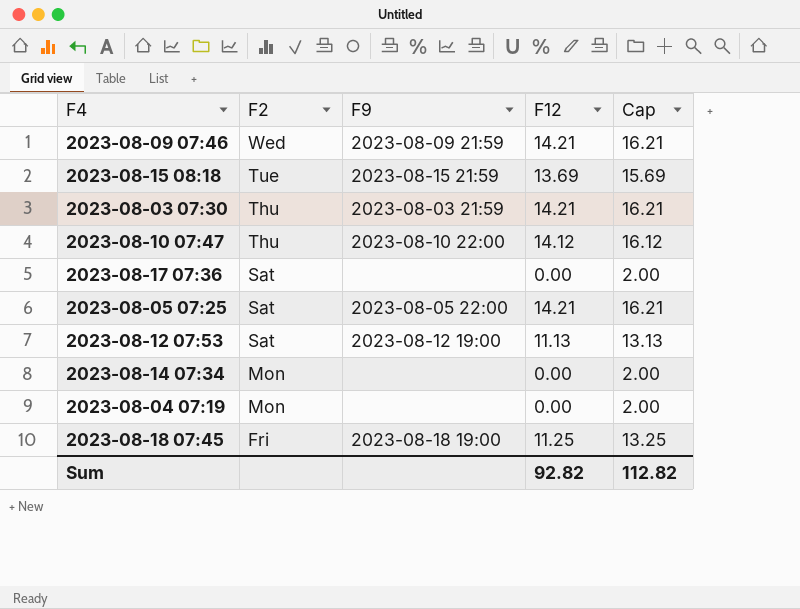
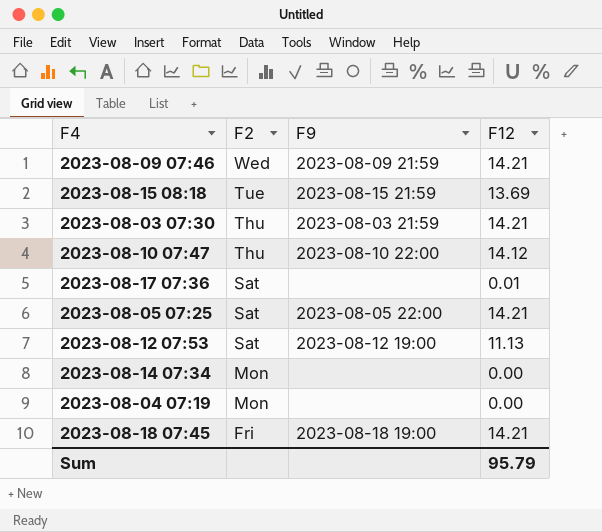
column Cap | formula: [F12] + 2 -> none
2023-08-17 07:36 | F12: 0.00 -> 0.01
2023-08-18 07:45 | F12: 11.25 -> 14.21
Sum | F12: 92.82 -> 95.79

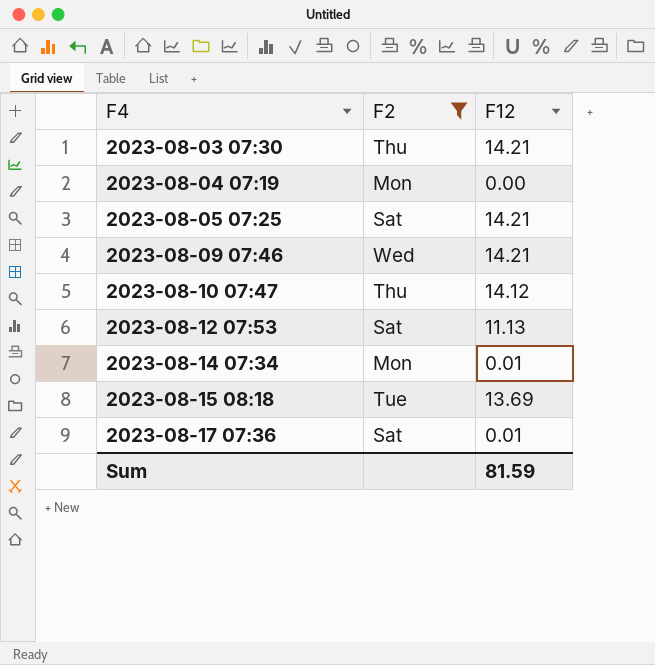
filter: none -> F2 != Fri
row order: F2 descending -> F4 ascending
column F9 | position: 3 -> none
2023-08-14 07:34 | F12: 0.00 -> 0.01
Sum | F12: 95.79 -> 81.59

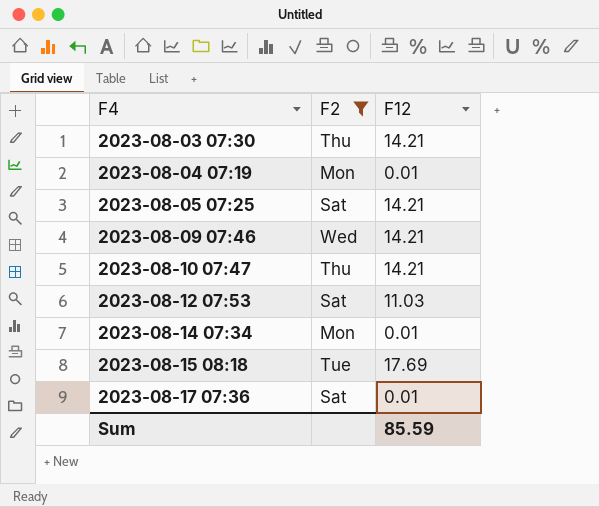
2023-08-04 07:19 | F12: 0.00 -> 0.01
2023-08-10 07:47 | F12: 14.12 -> 14.21
2023-08-12 07:53 | F12: 11.13 -> 11.03
2023-08-15 08:18 | F12: 13.69 -> 17.69
Sum | F12: 81.59 -> 85.59

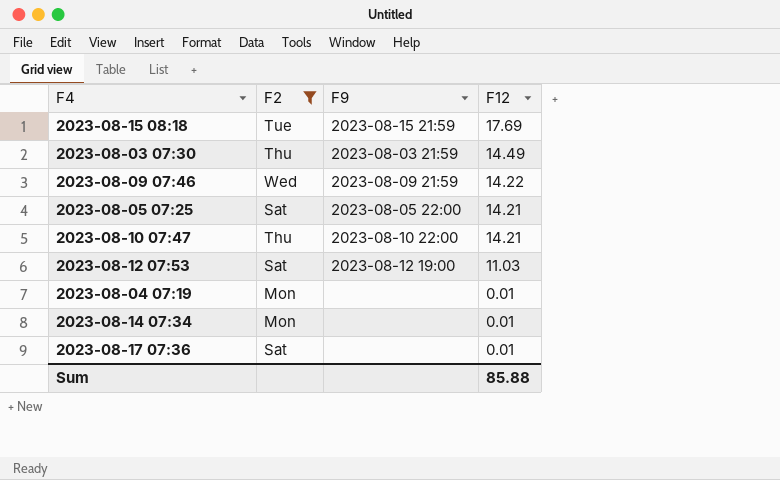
row order: F4 ascending -> F12 descending
column F9 | position: none -> 3
2023-08-03 07:30 | F12: 14.21 -> 14.49
2023-08-09 07:46 | F12: 14.21 -> 14.22
Sum | F12: 85.59 -> 85.88

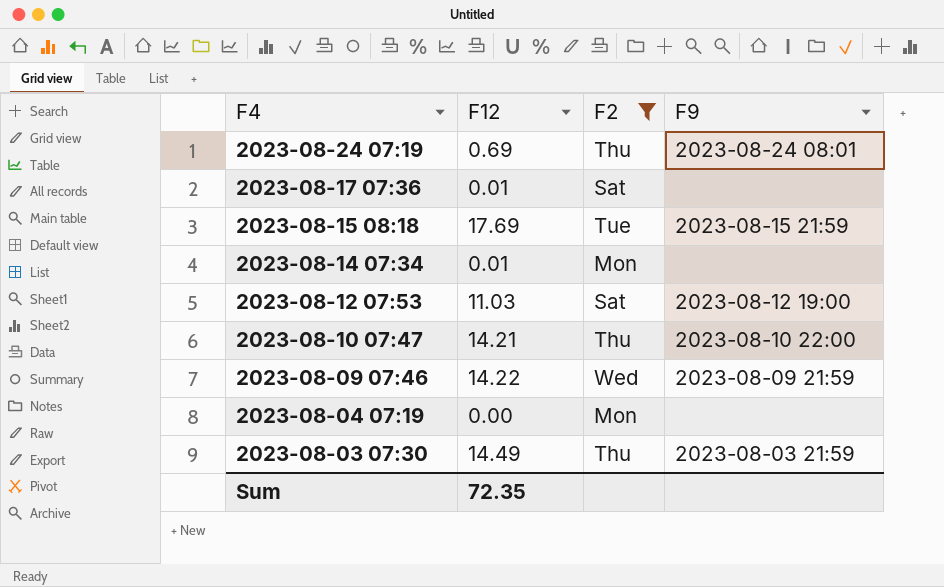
row order: F12 descending -> F4 descending
column F12 | position: 4 -> 2
row 2023-08-05 07:25: Sat | 2023-08-05 22:00 | 14.21 -> none
row 2023-08-24 07:19: none -> 0.69 | Thu | 2023-08-24 08:01
2023-08-04 07:19 | F12: 0.01 -> 0.00
Sum | F12: 85.88 -> 72.35

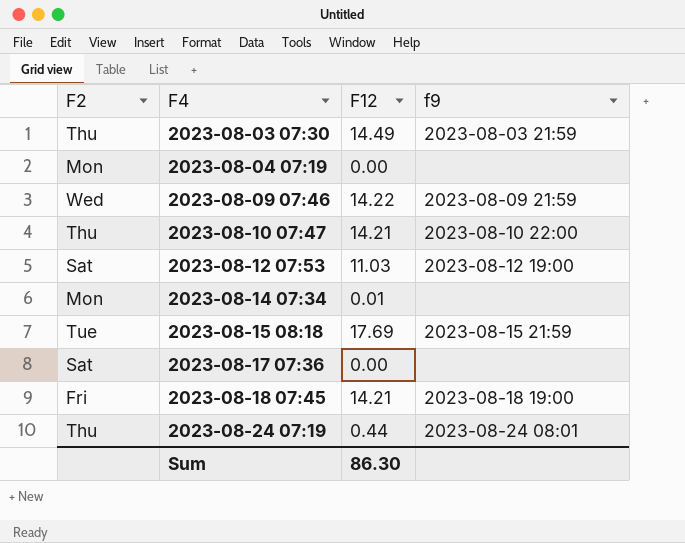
filter: F2 != Fri -> none
row order: F4 descending -> F4 ascending
column F2 | position: 3 -> 1
column name: F9 -> f9
2023-08-17 07:36 | F12: 0.01 -> 0.00
2023-08-24 07:19 | F12: 0.69 -> 0.44
Sum | F12: 72.35 -> 86.30

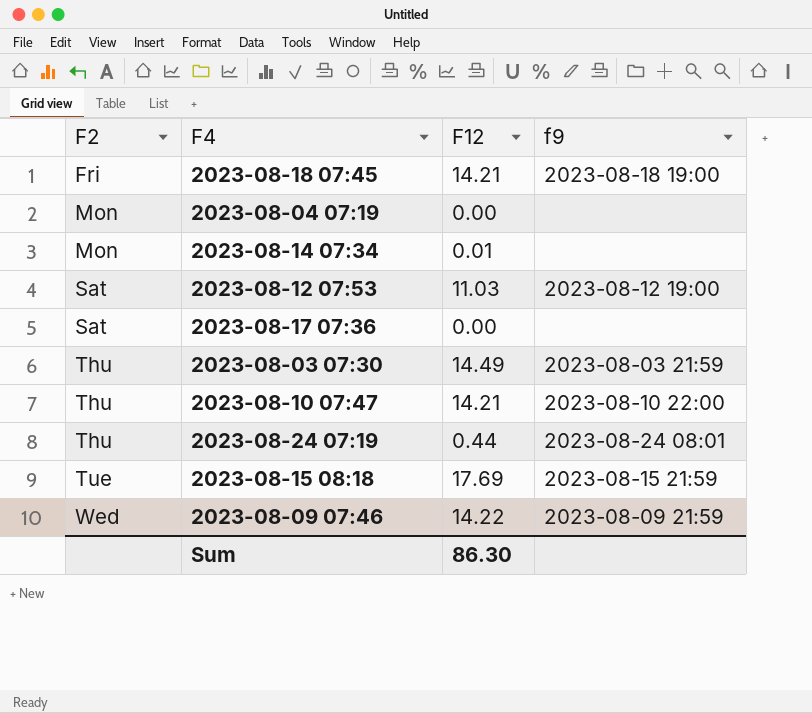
row order: F4 ascending -> F2 ascending

